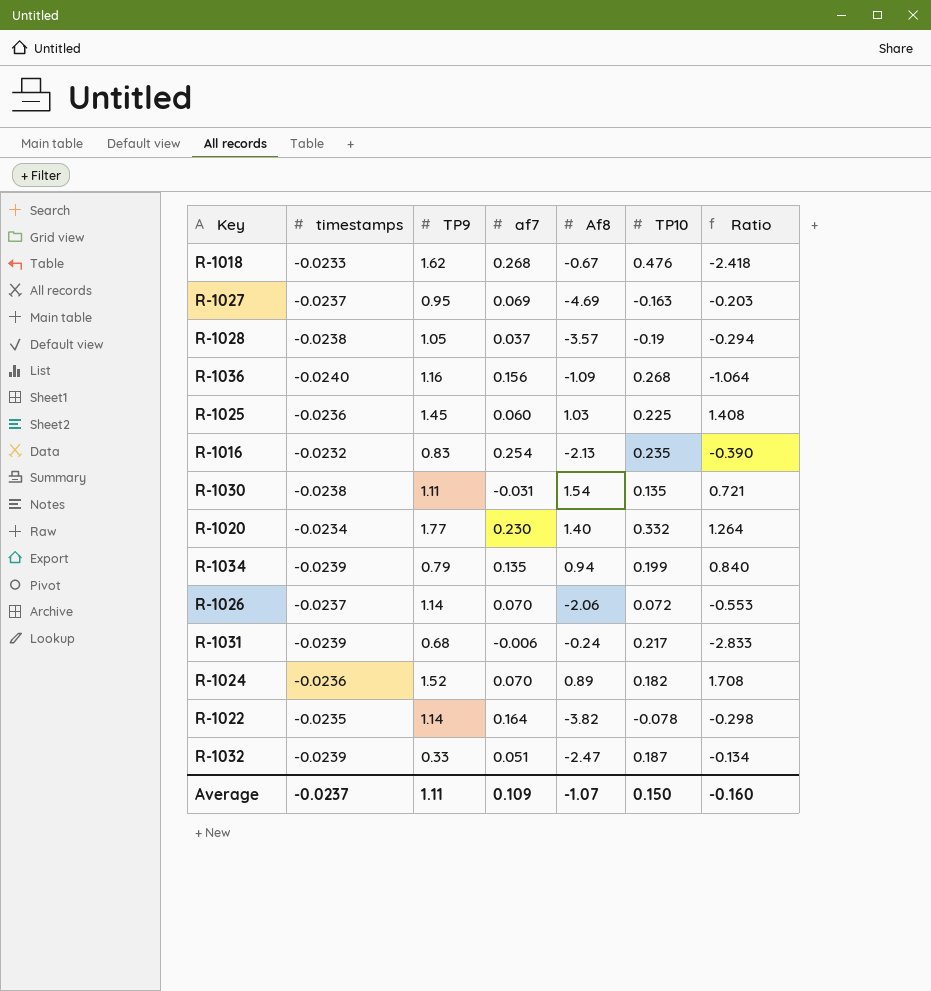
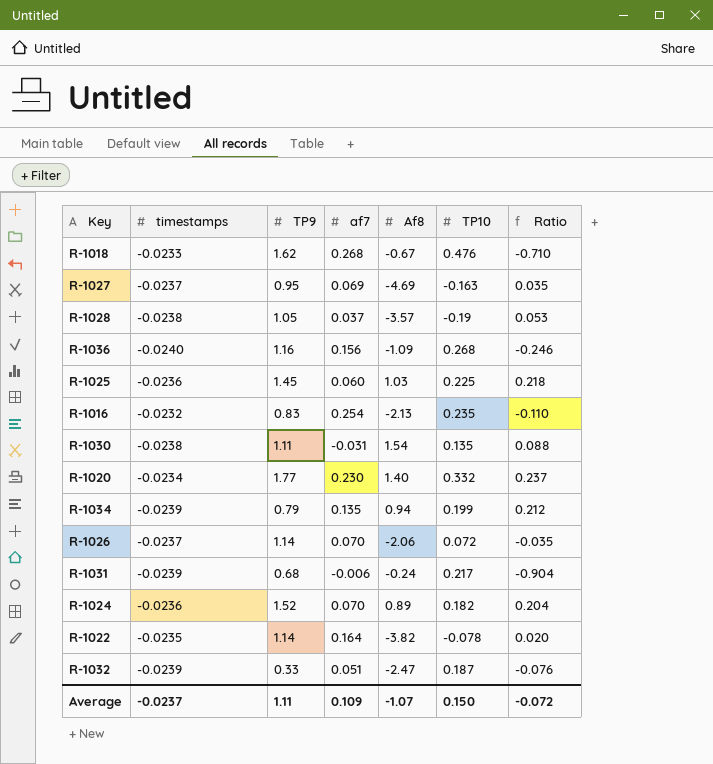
column Ratio | formula: [TP9] / [Af8] -> [TP10] / [Af8]
Average | Ratio: -0.160 -> -0.072

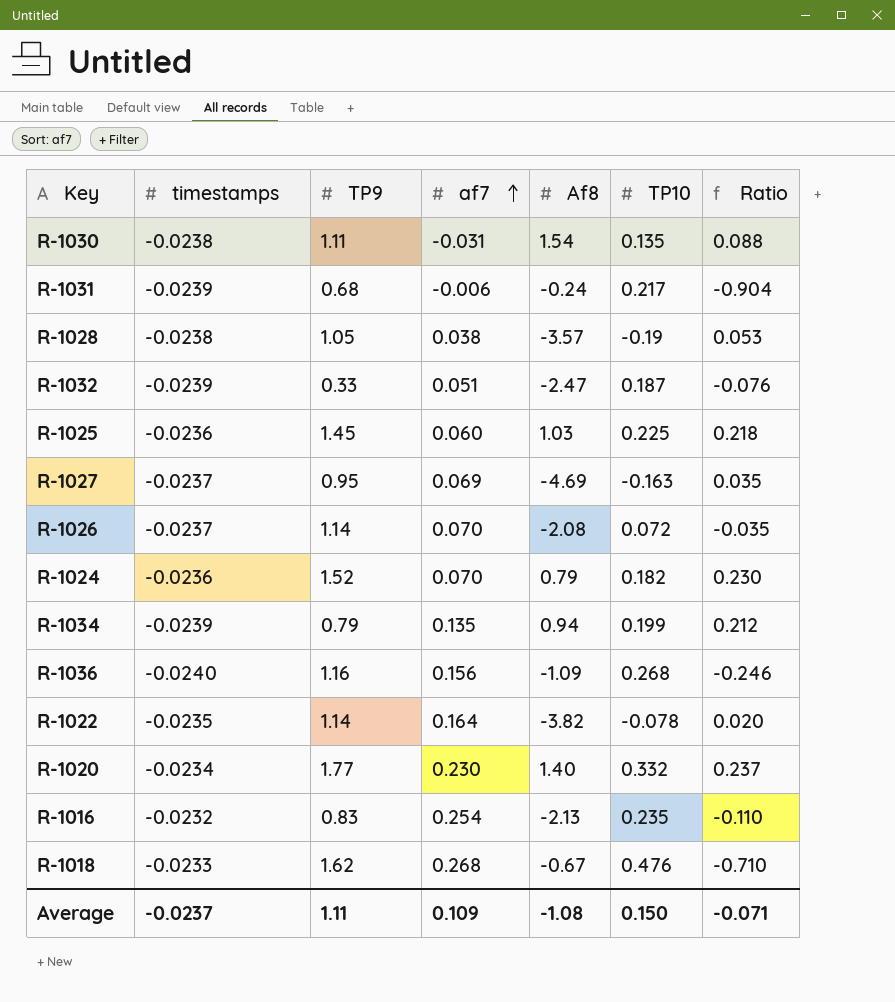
row order: none -> af7 ascending
R-1028 | af7: 0.037 -> 0.038
R-1026 | Af8: -2.06 -> -2.08
R-1024 | Af8: 0.89 -> 0.79
R-1024 | Ratio: 0.204 -> 0.230
Average | Af8: -1.07 -> -1.08
Average | Ratio: -0.072 -> -0.071

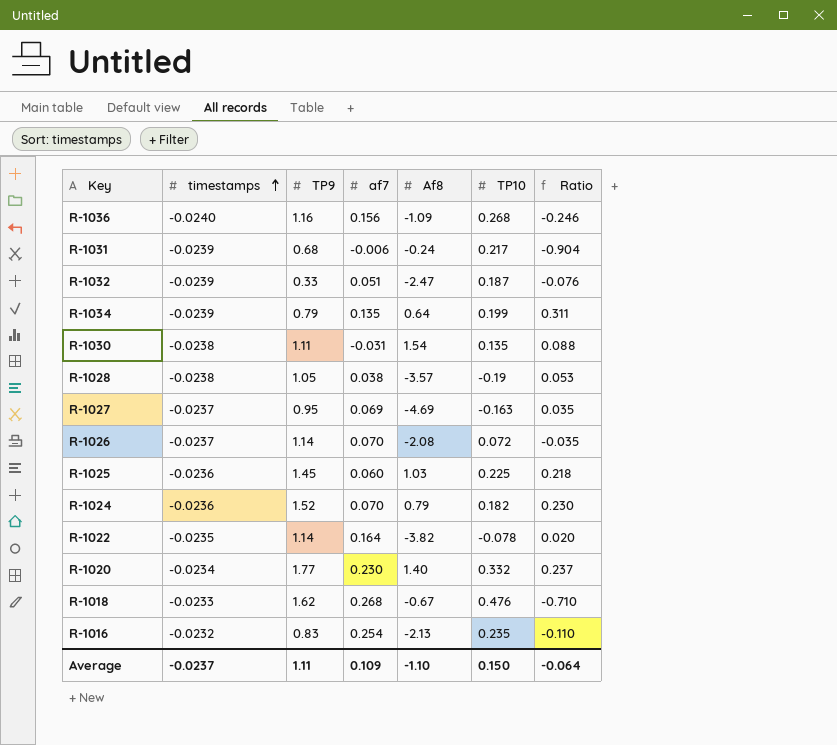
row order: af7 ascending -> timestamps ascending
R-1034 | Af8: 0.94 -> 0.64
R-1034 | Ratio: 0.212 -> 0.311
Average | Af8: -1.08 -> -1.10
Average | Ratio: -0.071 -> -0.064

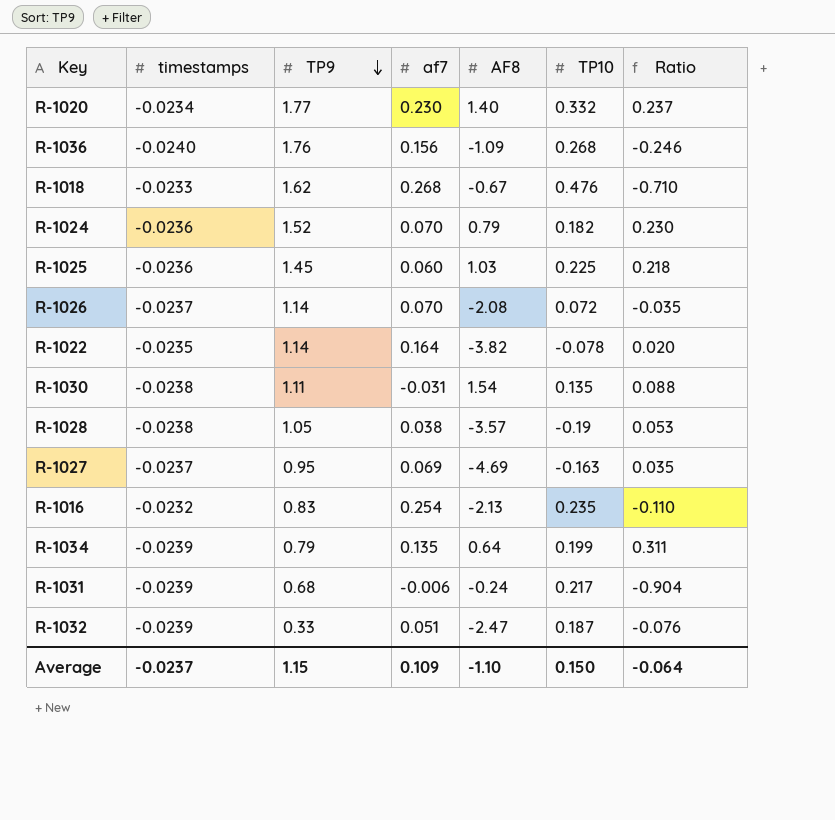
row order: timestamps ascending -> TP9 descending
column name: Af8 -> AF8
R-1036 | TP9: 1.16 -> 1.76
Average | TP9: 1.11 -> 1.15

